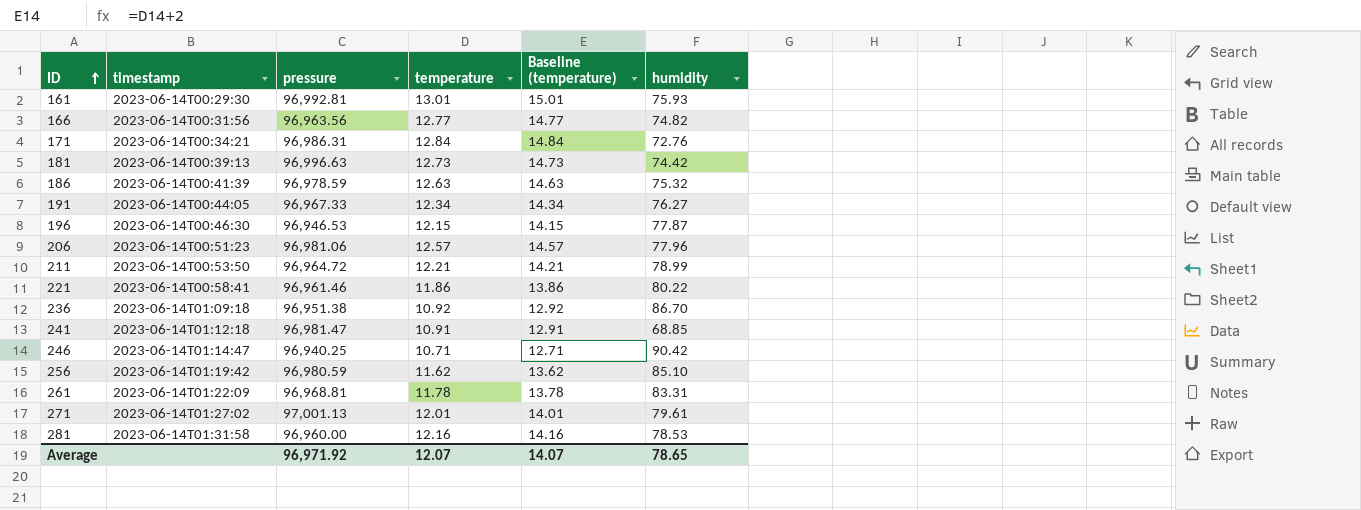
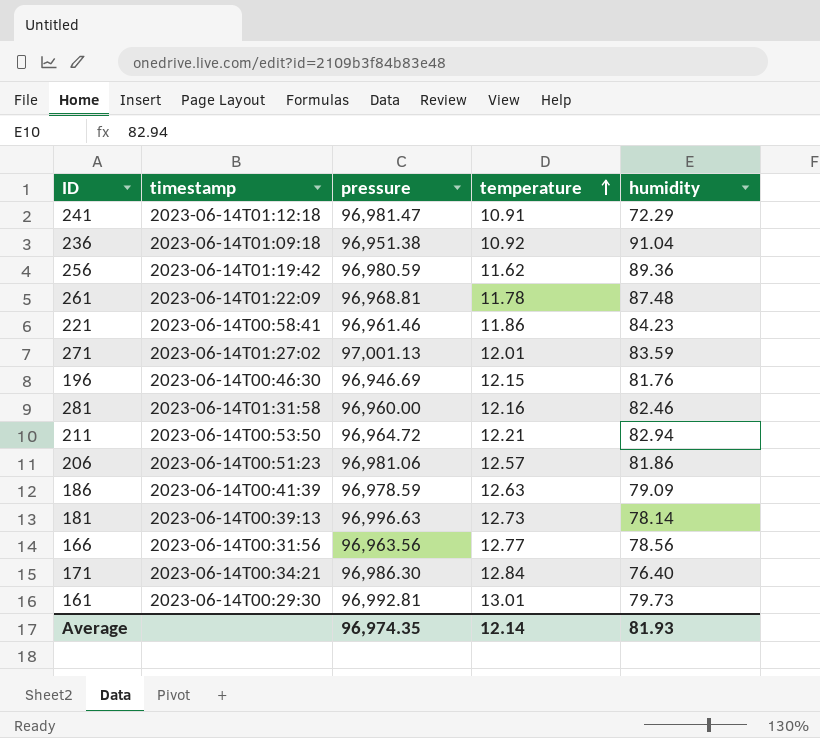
row order: ID ascending -> temperature ascending
column Baseline (temperature) | formula: [temperature] + 2 -> none
row 191: 2023-06-14T00:44:05 | 96,967.33 | 12.34 | 14.34 | 76.27 -> none
row 246: 2023-06-14T01:14:47 | 96,940.25 | 10.71 | 12.71 | 90.42 -> none
241 | humidity: 68.85 -> 72.29
236 | humidity: 86.70 -> 91.04
256 | humidity: 85.10 -> 89.36
261 | humidity: 83.31 -> 87.48
221 | humidity: 80.22 -> 84.23
271 | humidity: 79.61 -> 83.59
196 | pressure: 96,946.53 -> 96,946.69
196 | humidity: 77.87 -> 81.76
281 | humidity: 78.53 -> 82.46
211 | humidity: 78.99 -> 82.94
206 | humidity: 77.96 -> 81.86
186 | humidity: 75.32 -> 79.09
181 | humidity: 74.42 -> 78.14
166 | humidity: 74.82 -> 78.56
171 | pressure: 96,986.31 -> 96,986.30
171 | humidity: 72.76 -> 76.40
161 | humidity: 75.93 -> 79.73
Average | pressure: 96,971.92 -> 96,974.35
Average | temperature: 12.07 -> 12.14
Average | humidity: 78.65 -> 81.93

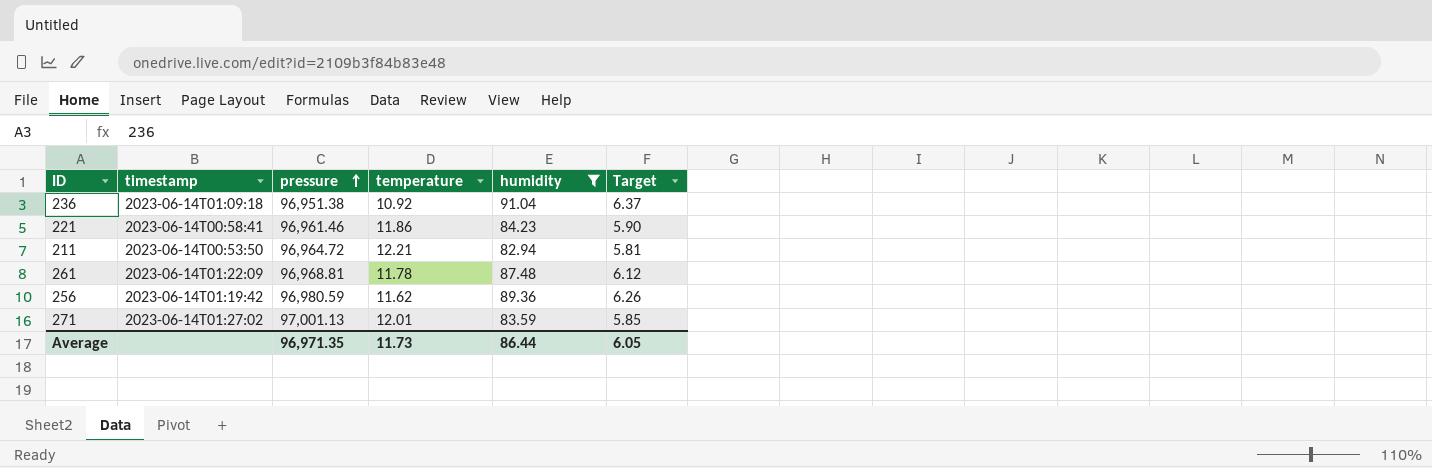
filter: none -> humidity >= 82.94
row order: temperature ascending -> pressure ascending
column Target | formula: none -> [humidity] * 0.07
Average | pressure: 96,974.35 -> 96,971.35
Average | temperature: 12.14 -> 11.73
Average | humidity: 81.93 -> 86.44

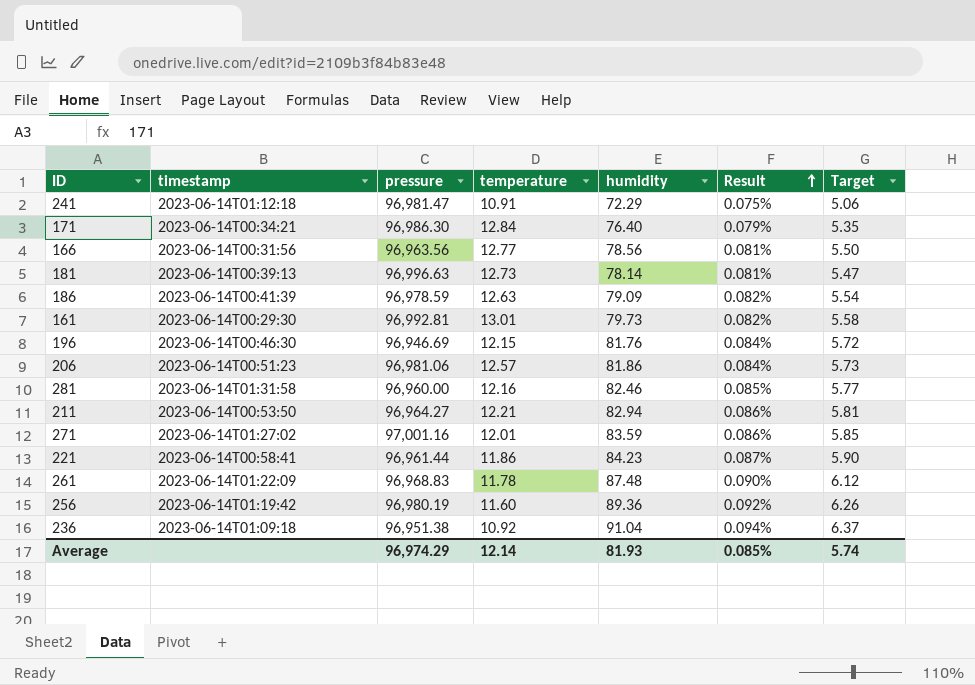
filter: humidity >= 82.94 -> none
row order: pressure ascending -> Result ascending
column Result | formula: none -> [humidity] / [pressure]
211 | pressure: 96,964.72 -> 96,964.27
271 | pressure: 97,001.13 -> 97,001.16
221 | pressure: 96,961.46 -> 96,961.44
261 | pressure: 96,968.81 -> 96,968.83
256 | pressure: 96,980.59 -> 96,980.19
256 | temperature: 11.62 -> 11.60
Average | pressure: 96,971.35 -> 96,974.29
Average | temperature: 11.73 -> 12.14
Average | humidity: 86.44 -> 81.93
Average | Target: 6.05 -> 5.74

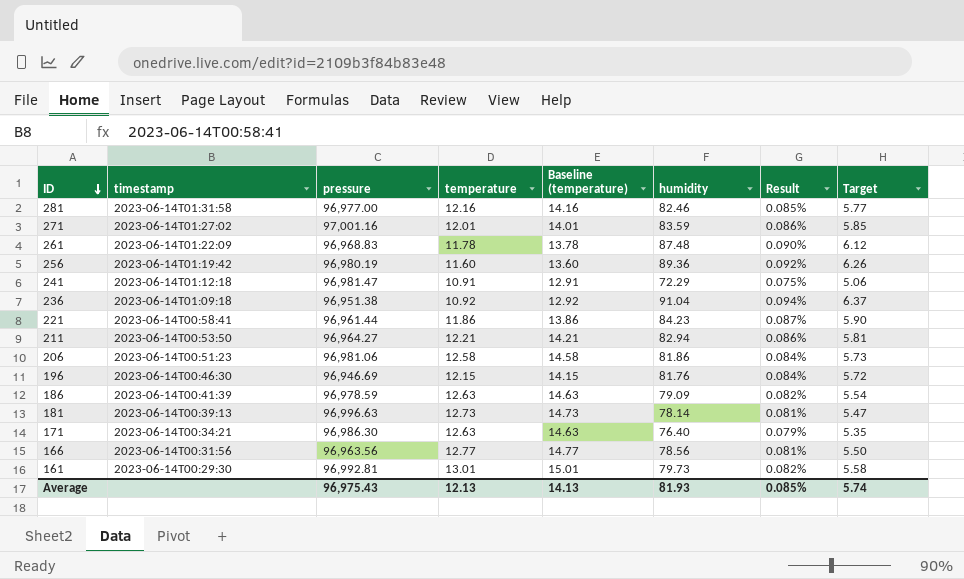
row order: Result ascending -> ID descending
column Baseline (temperature) | formula: none -> [temperature] + 2
281 | pressure: 96,960.00 -> 96,977.00
206 | temperature: 12.57 -> 12.58
171 | temperature: 12.84 -> 12.63
Average | pressure: 96,974.29 -> 96,975.43
Average | temperature: 12.14 -> 12.13

